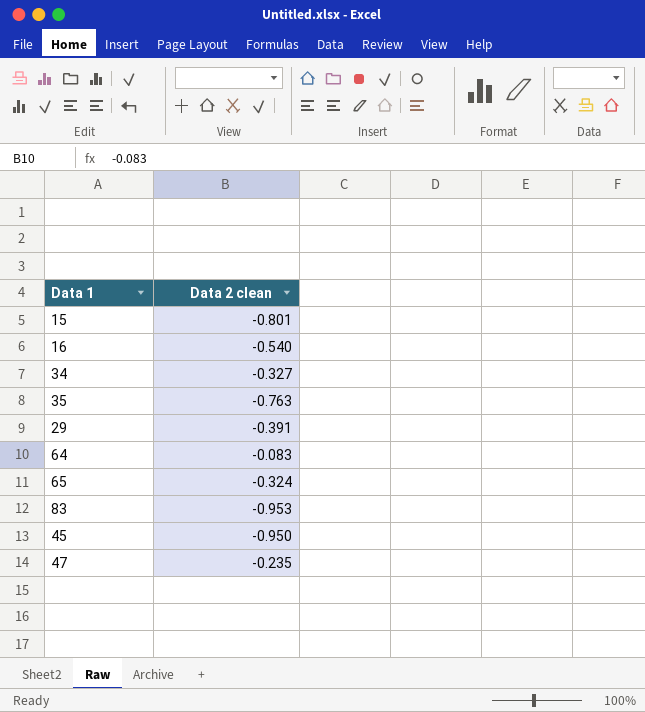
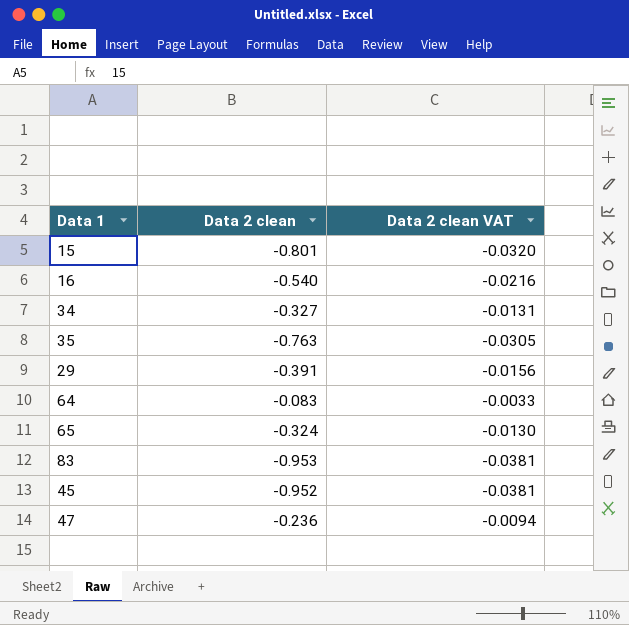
column Data 2 clean VAT | formula: none -> [Data 2 clean] * 0.04
45 | Data 2 clean: -0.950 -> -0.952
47 | Data 2 clean: -0.235 -> -0.236

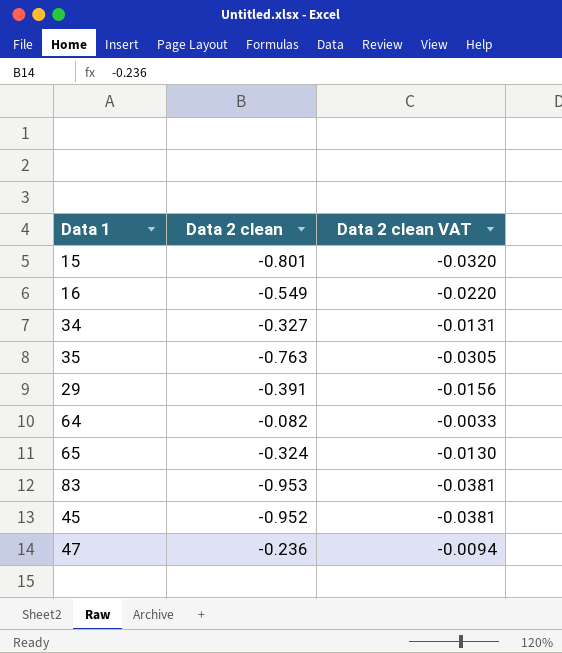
16 | Data 2 clean: -0.540 -> -0.549
16 | Data 2 clean VAT: -0.0216 -> -0.0220
64 | Data 2 clean: -0.083 -> -0.082

